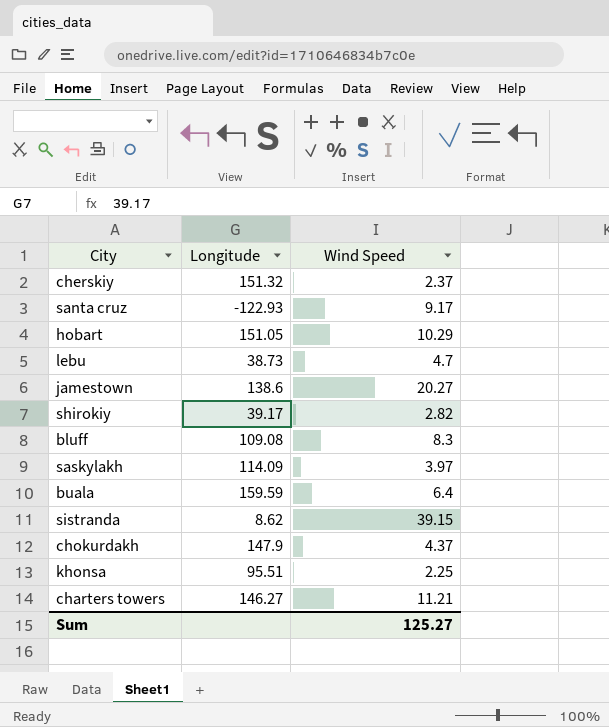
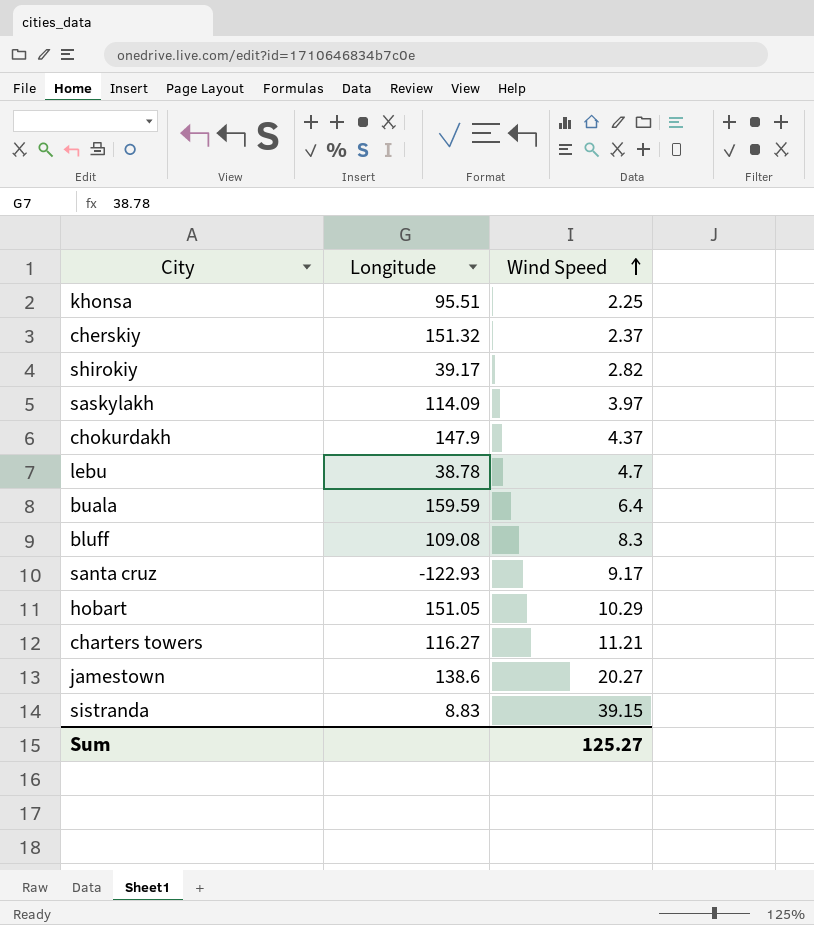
row order: none -> Wind Speed ascending
lebu | Longitude: 38.73 -> 38.78
charters towers | Longitude: 146.27 -> 116.27
sistranda | Longitude: 8.62 -> 8.83

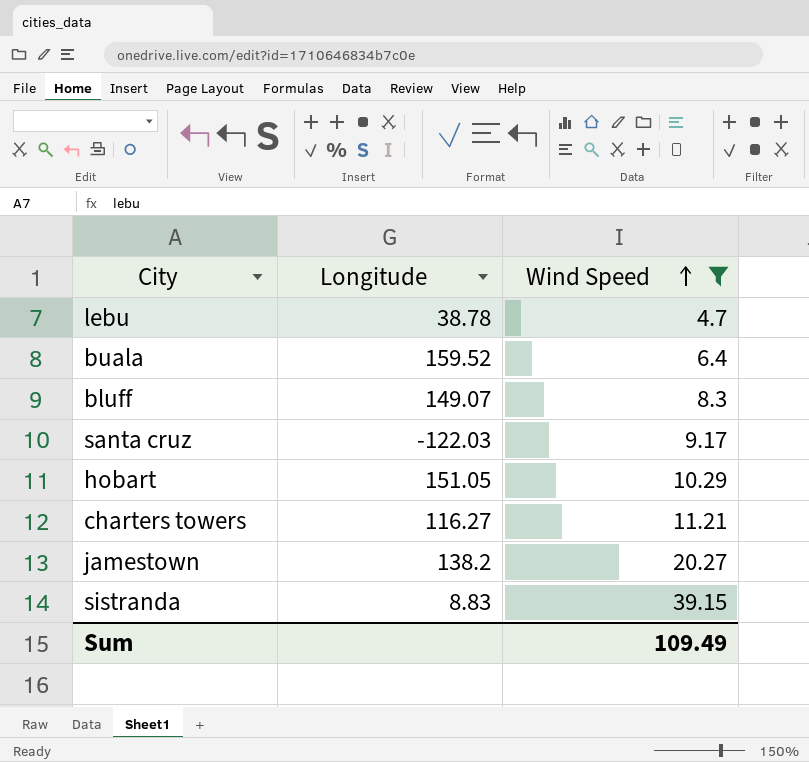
filter: none -> Wind Speed >= 4.7
buala | Longitude: 159.59 -> 159.52
bluff | Longitude: 109.08 -> 149.07
santa cruz | Longitude: -122.93 -> -122.03
jamestown | Longitude: 138.6 -> 138.2
Sum | Wind Speed: 125.27 -> 109.49

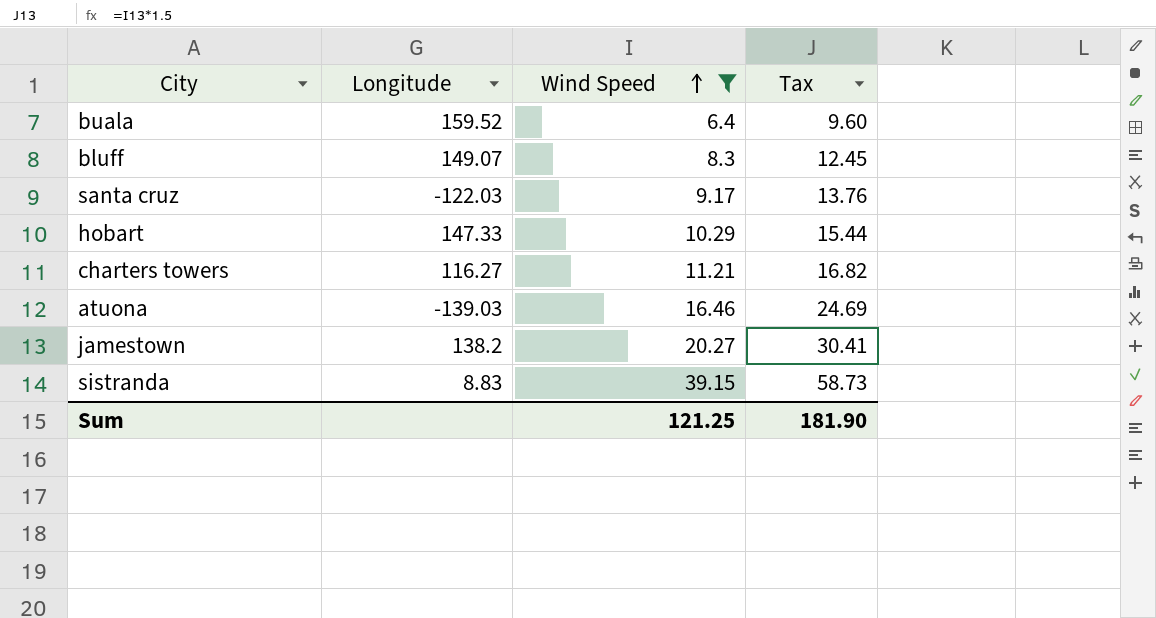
column Tax | formula: none -> [Wind Speed] * 1.5
row lebu: 38.78 | 4.7 -> none
hobart | Longitude: 151.05 -> 147.33
row atuona: none -> -139.03 | 16.46 | 24.69
Sum | Wind Speed: 109.49 -> 121.25

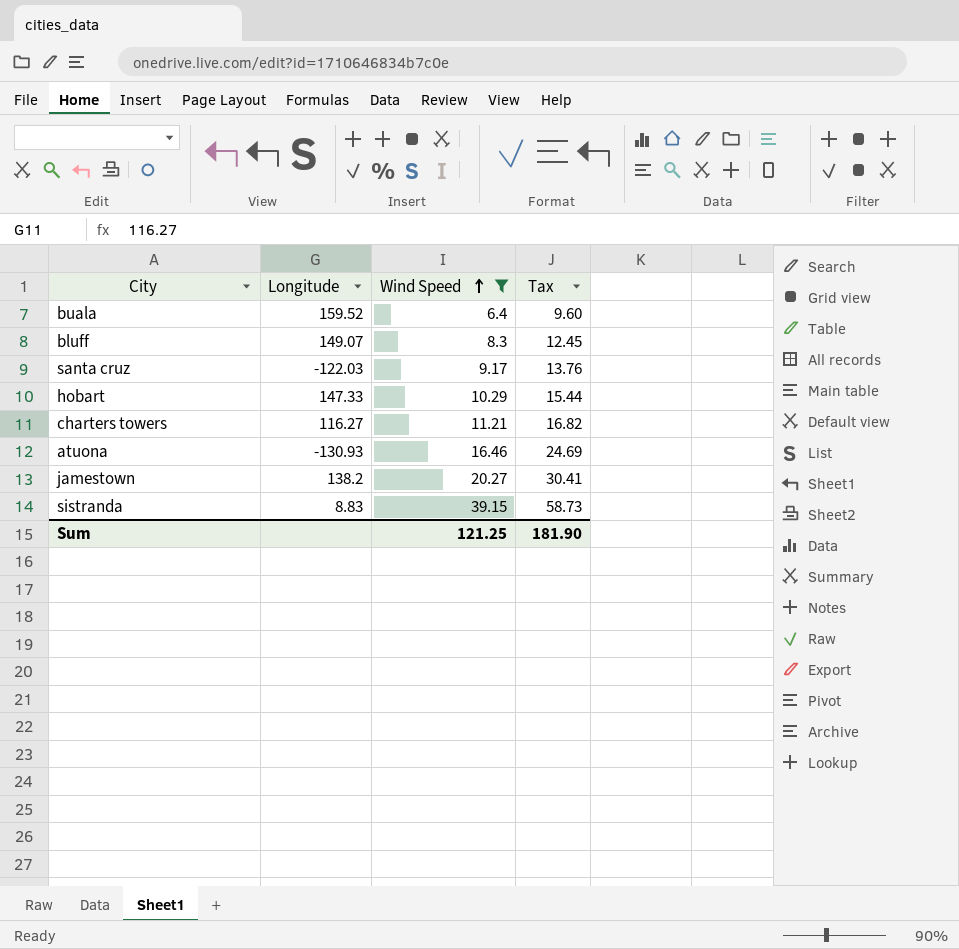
atuona | Longitude: -139.03 -> -130.93

